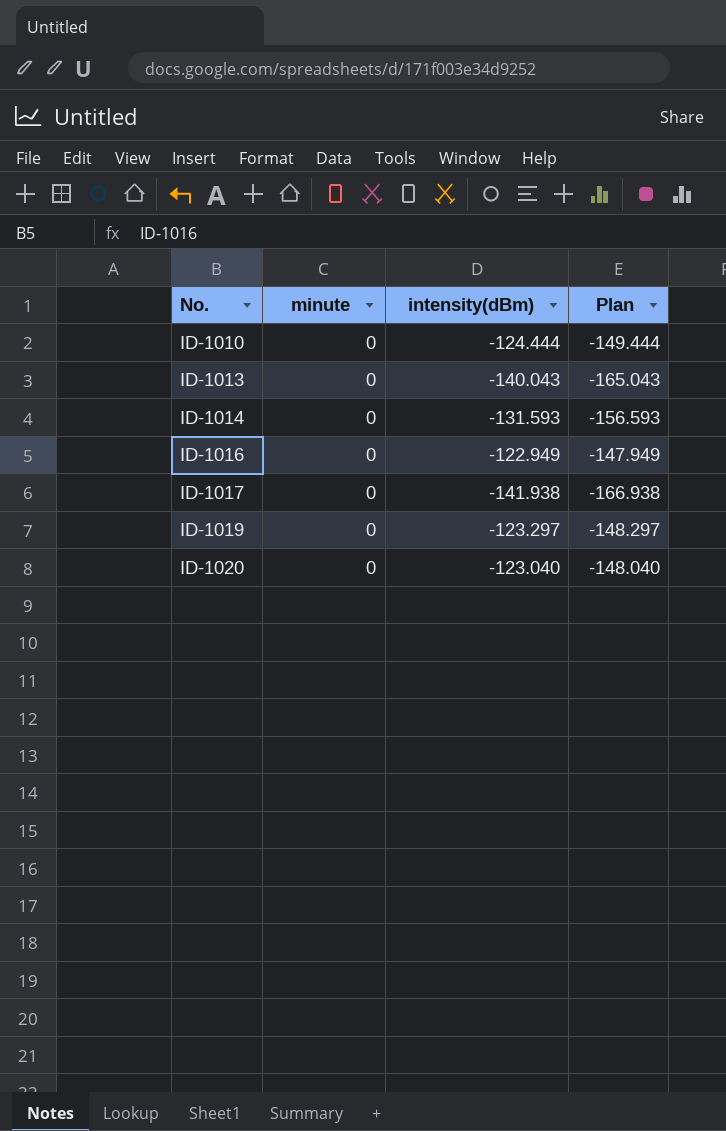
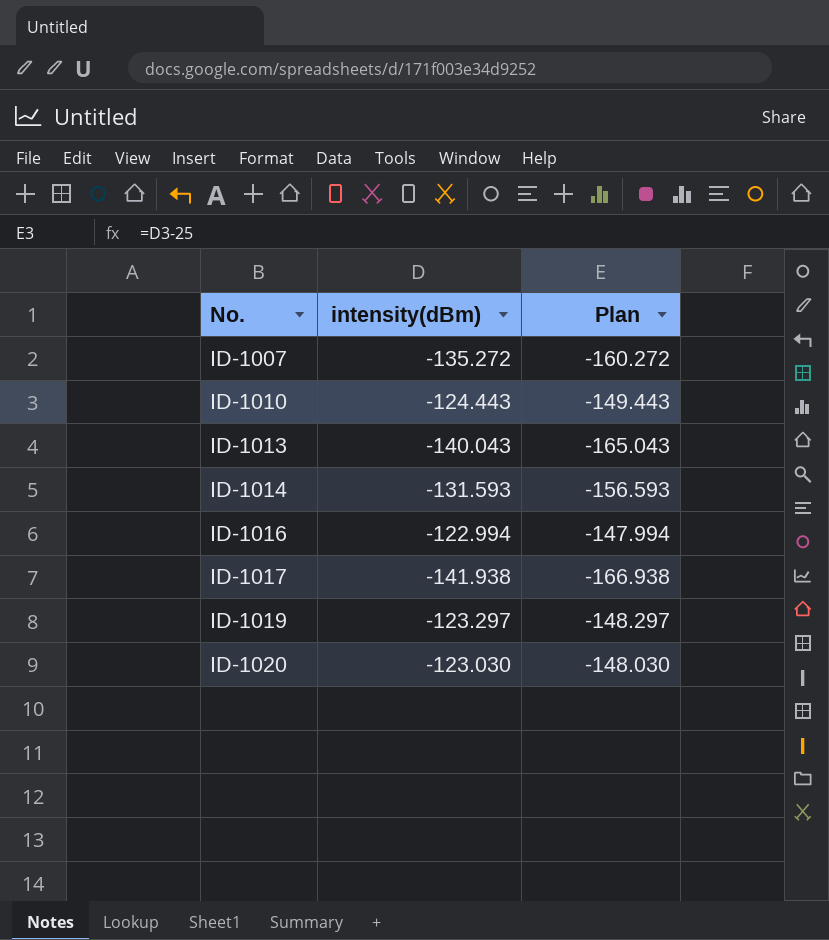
column minute | position: 2 -> none
row ID-1007: none -> -135.272 | -160.272
ID-1010 | intensity(dBm): -124.444 -> -124.443
ID-1010 | Plan: -149.444 -> -149.443
ID-1016 | intensity(dBm): -122.949 -> -122.994
ID-1016 | Plan: -147.949 -> -147.994
ID-1020 | intensity(dBm): -123.040 -> -123.030
ID-1020 | Plan: -148.040 -> -148.030

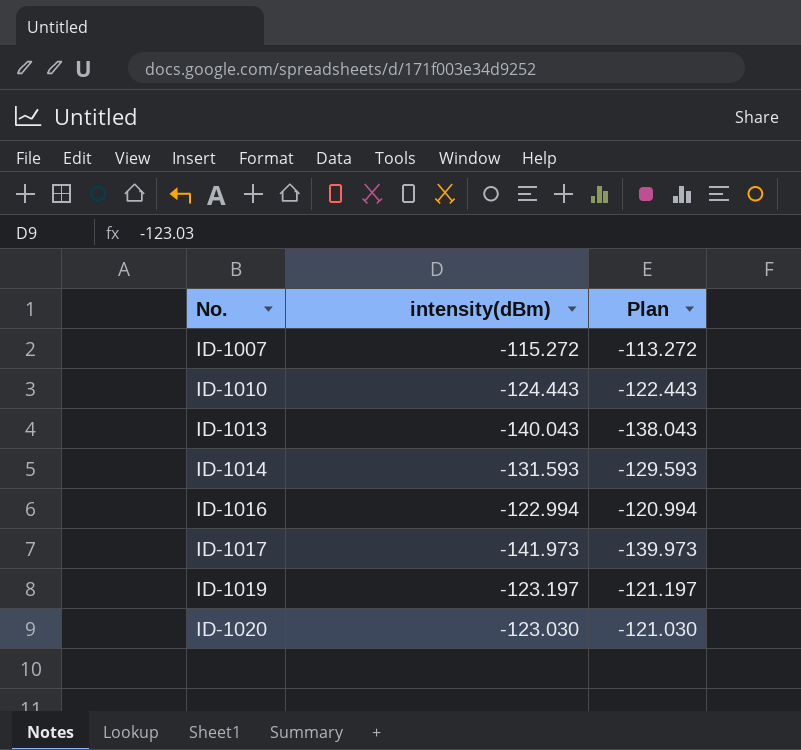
column Plan | formula: [intensity(dBm)] - 25 -> [intensity(dBm)] + 2
ID-1007 | intensity(dBm): -135.272 -> -115.272
ID-1017 | intensity(dBm): -141.938 -> -141.973
ID-1019 | intensity(dBm): -123.297 -> -123.197

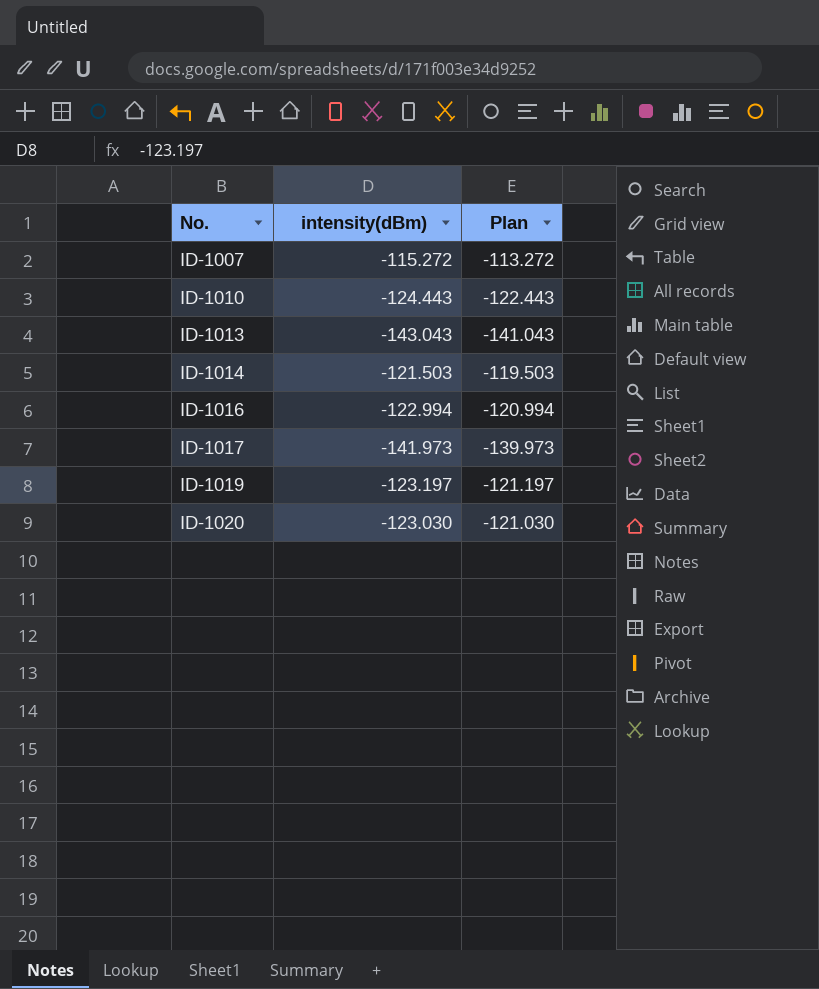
ID-1013 | intensity(dBm): -140.043 -> -143.043
ID-1013 | Plan: -138.043 -> -141.043
ID-1014 | intensity(dBm): -131.593 -> -121.503
ID-1014 | Plan: -129.593 -> -119.503

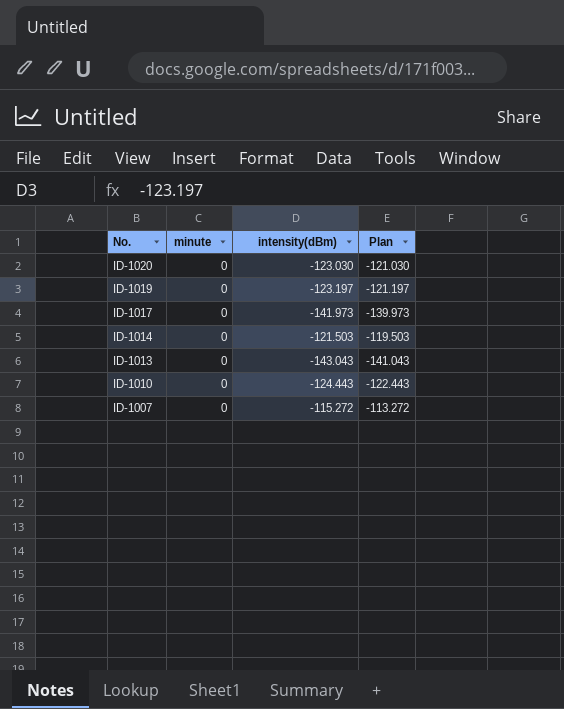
row order: No. ascending -> No. descending
column minute | position: none -> 2
row ID-1016: -122.994 | -120.994 -> none

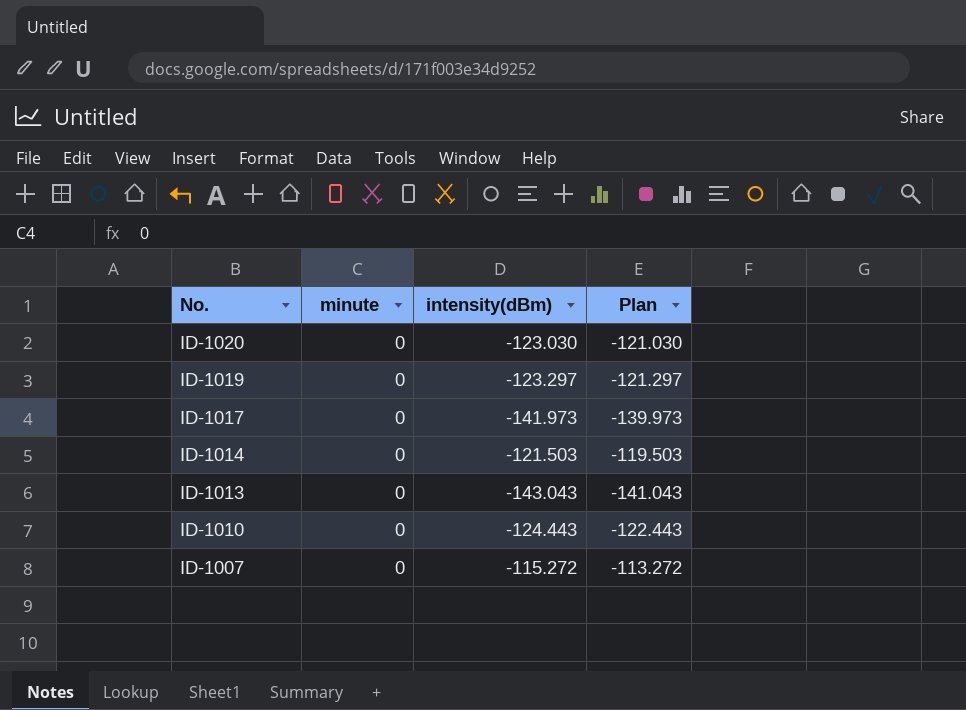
ID-1019 | intensity(dBm): -123.197 -> -123.297
ID-1019 | Plan: -121.197 -> -121.297

